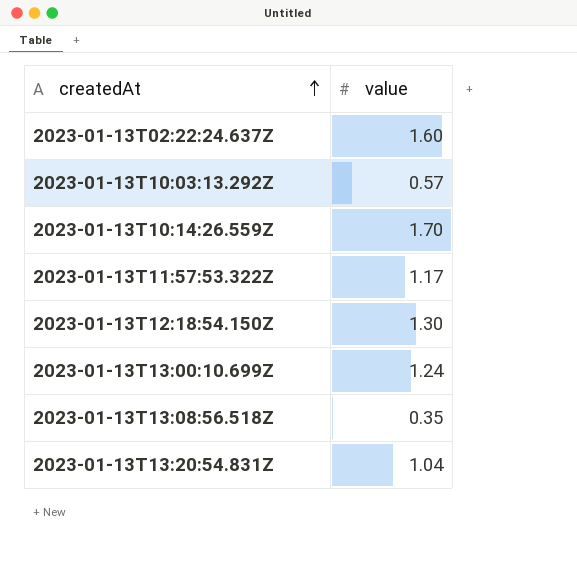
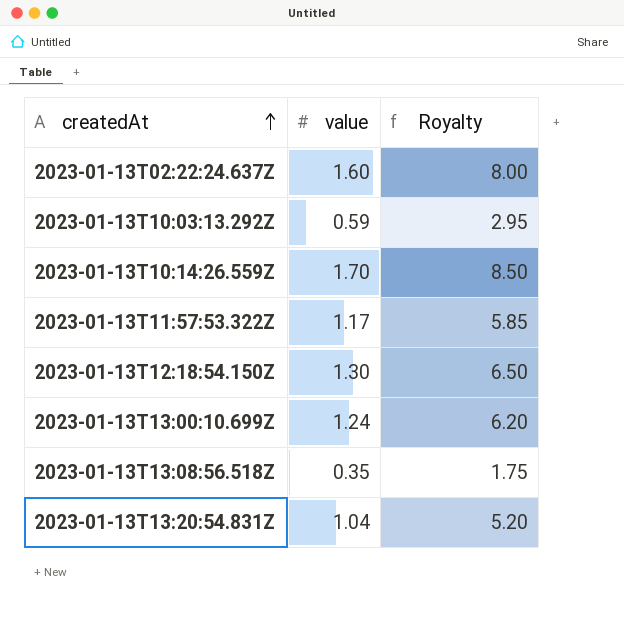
column Royalty | formula: none -> [value] * 5
2023-01-13T10:03:13.292Z | value: 0.57 -> 0.59

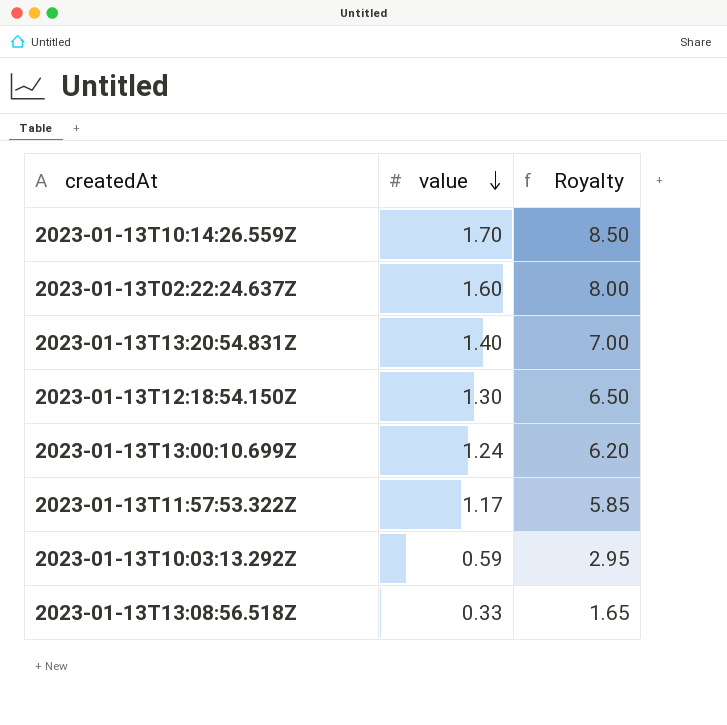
row order: createdAt ascending -> value descending
2023-01-13T13:20:54.831Z | value: 1.04 -> 1.40
2023-01-13T13:20:54.831Z | Royalty: 5.20 -> 7.00
2023-01-13T13:08:56.518Z | value: 0.35 -> 0.33
2023-01-13T13:08:56.518Z | Royalty: 1.75 -> 1.65

